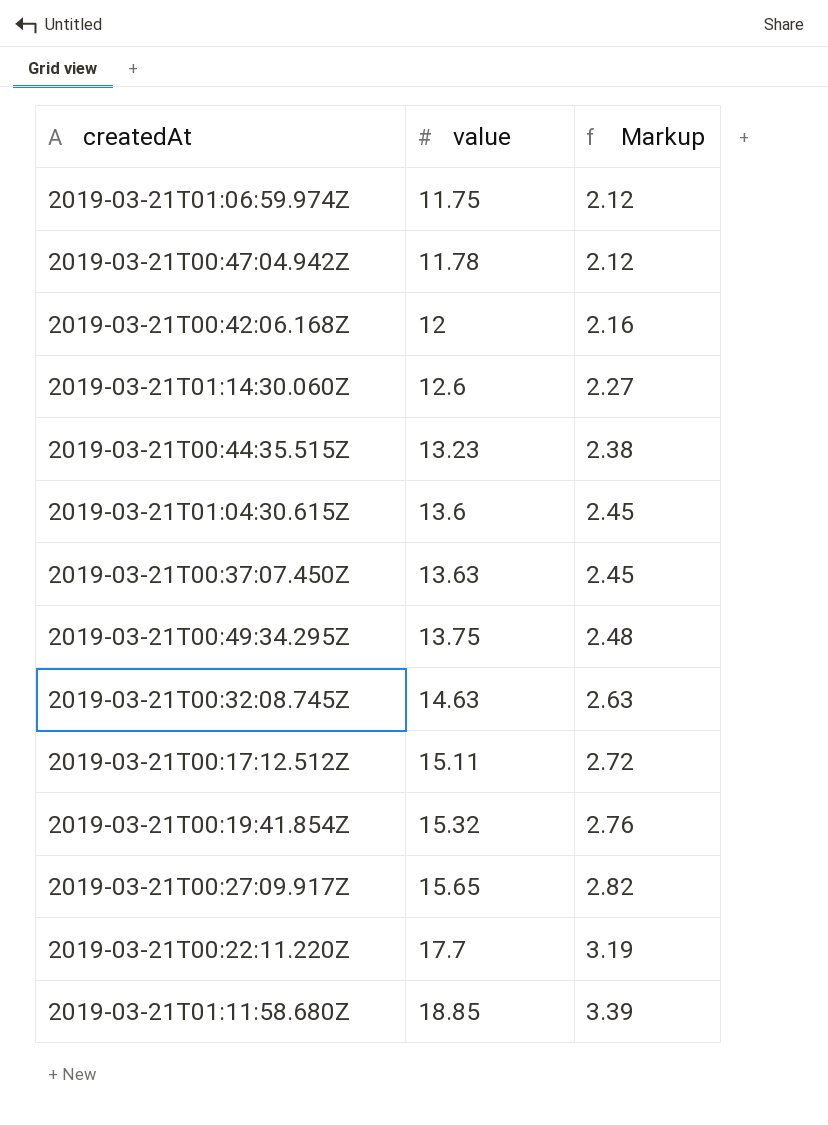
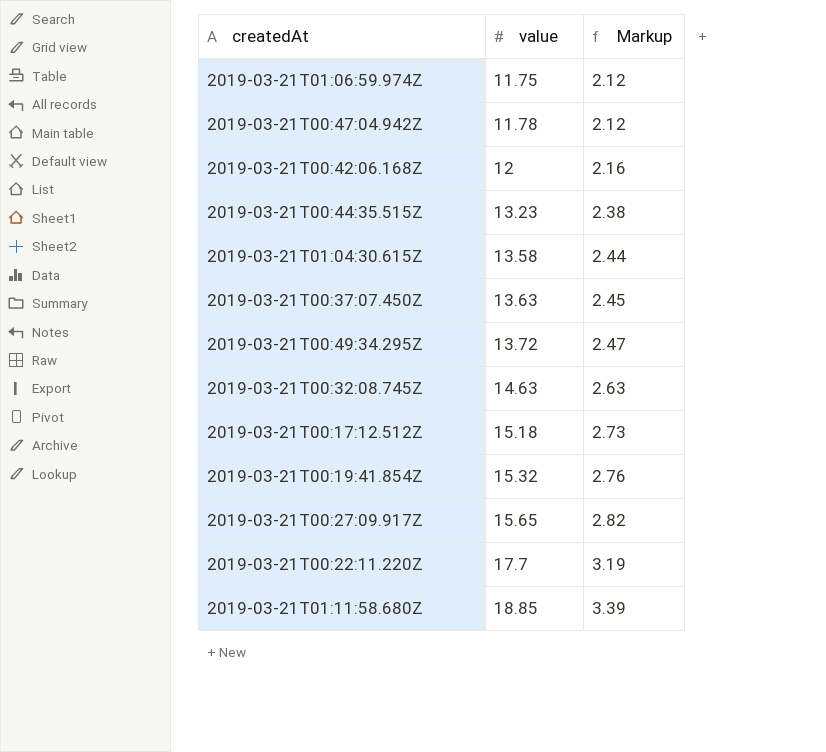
row 2019-03-21T01:14:30.060Z: 12.6 | 2.27 -> none
2019-03-21T01:04:30.615Z | value: 13.6 -> 13.58
2019-03-21T01:04:30.615Z | Markup: 2.45 -> 2.44
2019-03-21T00:49:34.295Z | value: 13.75 -> 13.72
2019-03-21T00:49:34.295Z | Markup: 2.48 -> 2.47
2019-03-21T00:17:12.512Z | value: 15.11 -> 15.18
2019-03-21T00:17:12.512Z | Markup: 2.72 -> 2.73

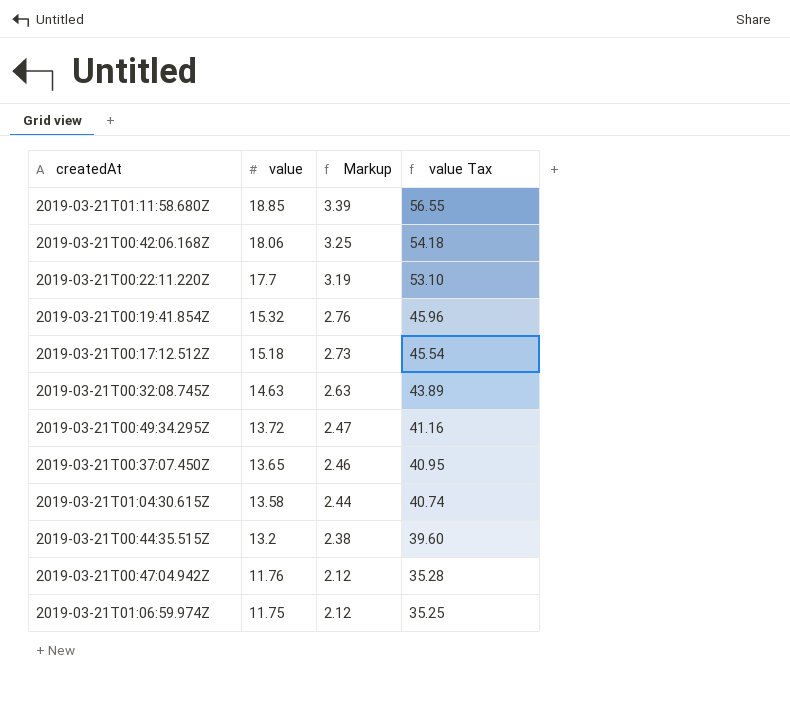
row order: value ascending -> value descending
column value Tax | formula: none -> [value] * 3
row 2019-03-21T00:27:09.917Z: 15.65 | 2.82 -> none
2019-03-21T00:42:06.168Z | value: 12 -> 18.06
2019-03-21T00:42:06.168Z | Markup: 2.16 -> 3.25
2019-03-21T00:37:07.450Z | value: 13.63 -> 13.65
2019-03-21T00:37:07.450Z | Markup: 2.45 -> 2.46
2019-03-21T00:44:35.515Z | value: 13.23 -> 13.2
2019-03-21T00:47:04.942Z | value: 11.78 -> 11.76

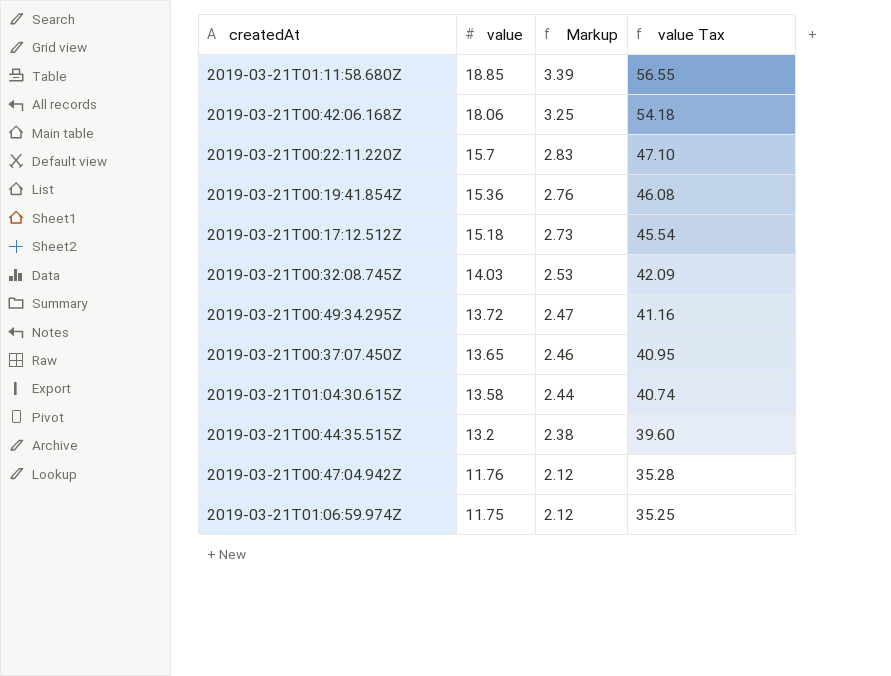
2019-03-21T00:22:11.220Z | value: 17.7 -> 15.7
2019-03-21T00:22:11.220Z | Markup: 3.19 -> 2.83
2019-03-21T00:22:11.220Z | value Tax: 53.10 -> 47.10
2019-03-21T00:19:41.854Z | value: 15.32 -> 15.36
2019-03-21T00:19:41.854Z | value Tax: 45.96 -> 46.08
2019-03-21T00:32:08.745Z | value: 14.63 -> 14.03
2019-03-21T00:32:08.745Z | Markup: 2.63 -> 2.53
2019-03-21T00:32:08.745Z | value Tax: 43.89 -> 42.09

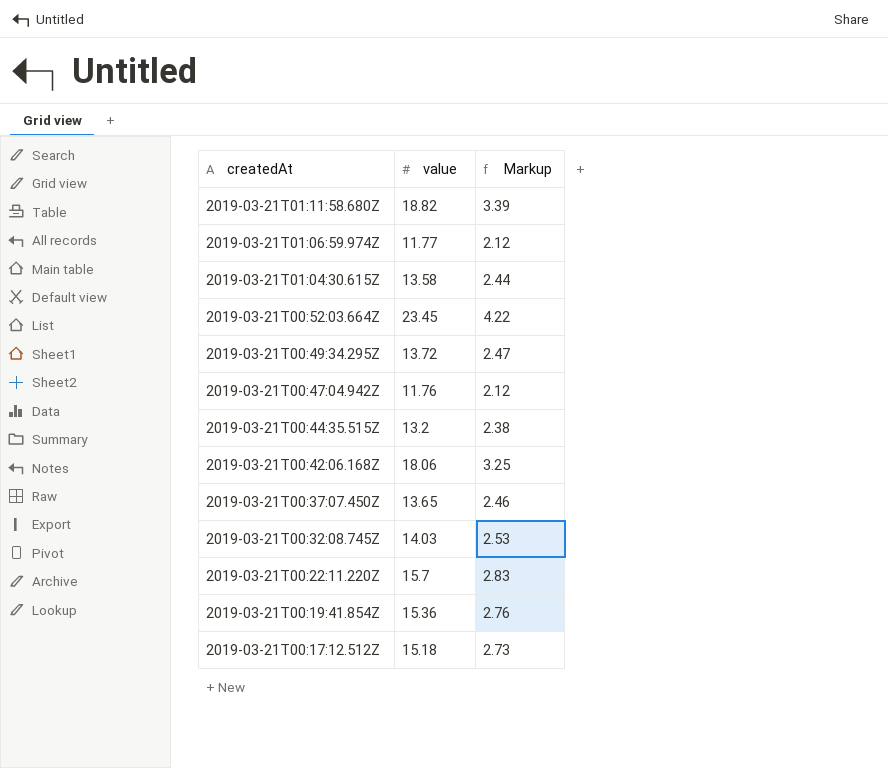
row order: value descending -> createdAt descending
column value Tax | formula: [value] * 3 -> none
2019-03-21T01:11:58.680Z | value: 18.85 -> 18.82
2019-03-21T01:06:59.974Z | value: 11.75 -> 11.77
row 2019-03-21T00:52:03.664Z: none -> 23.45 | 4.22

